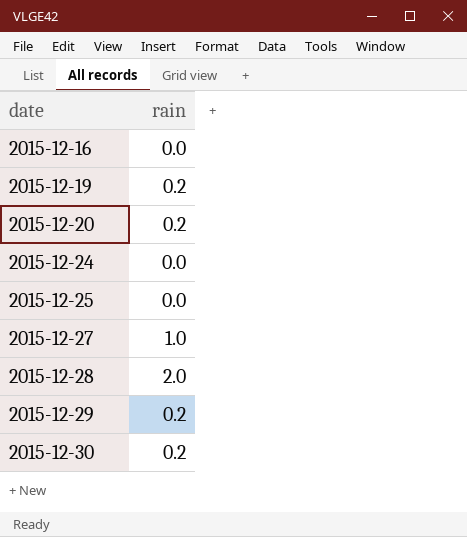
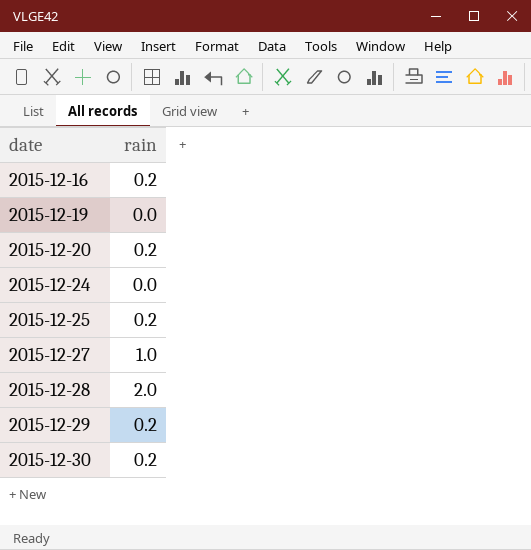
2015-12-16 | rain: 0.0 -> 0.2
2015-12-19 | rain: 0.2 -> 0.0
2015-12-25 | rain: 0.0 -> 0.2

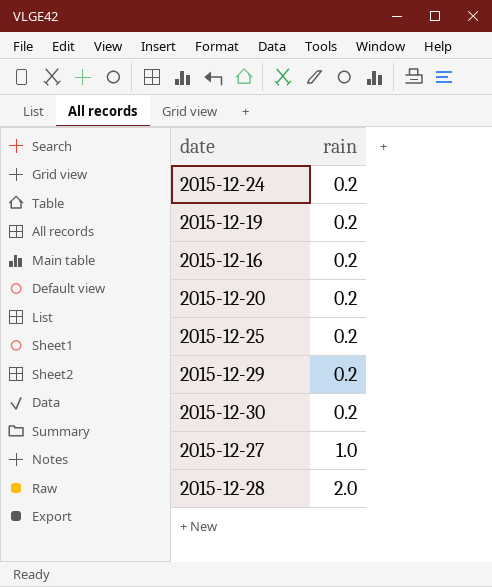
row order: date ascending -> rain ascending
2015-12-24 | rain: 0.0 -> 0.2
2015-12-19 | rain: 0.0 -> 0.2

